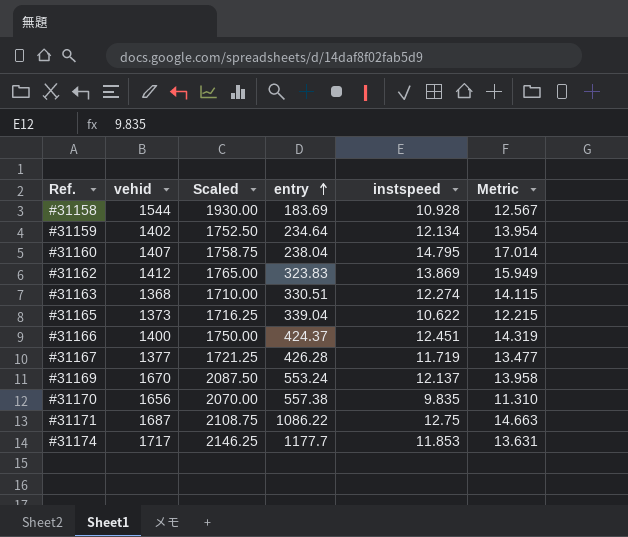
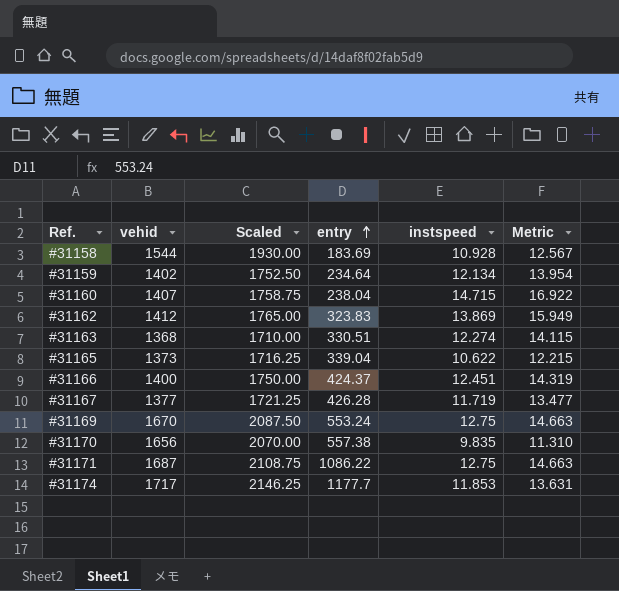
#31160 | instspeed: 14.795 -> 14.715
#31160 | Metric: 17.014 -> 16.922
#31169 | instspeed: 12.137 -> 12.75
#31169 | Metric: 13.958 -> 14.663

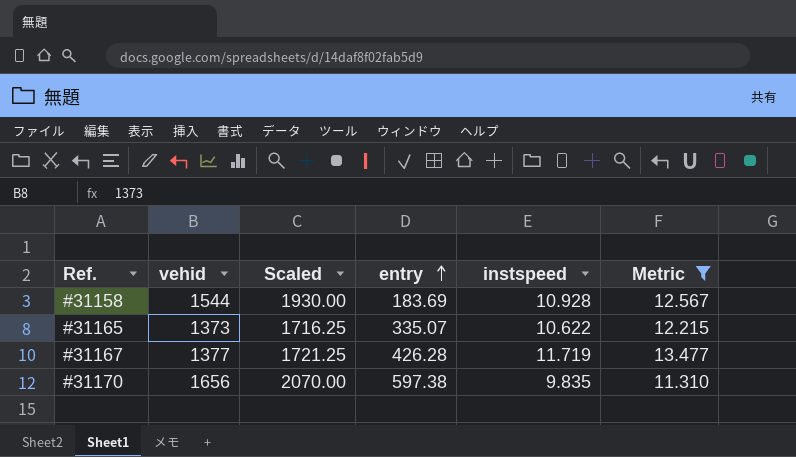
filter: none -> Metric <= 13.477
#31165 | entry: 339.04 -> 335.07
#31170 | entry: 557.38 -> 597.38

